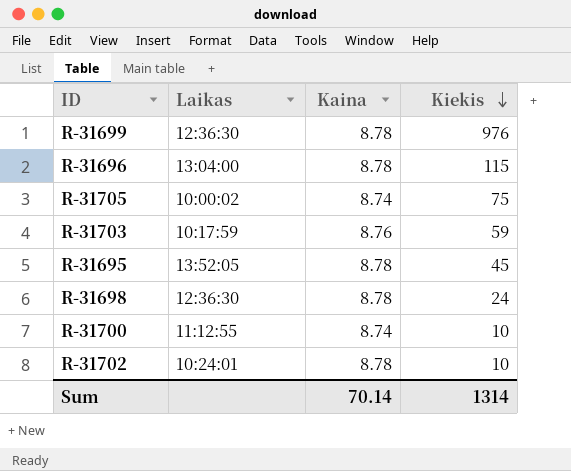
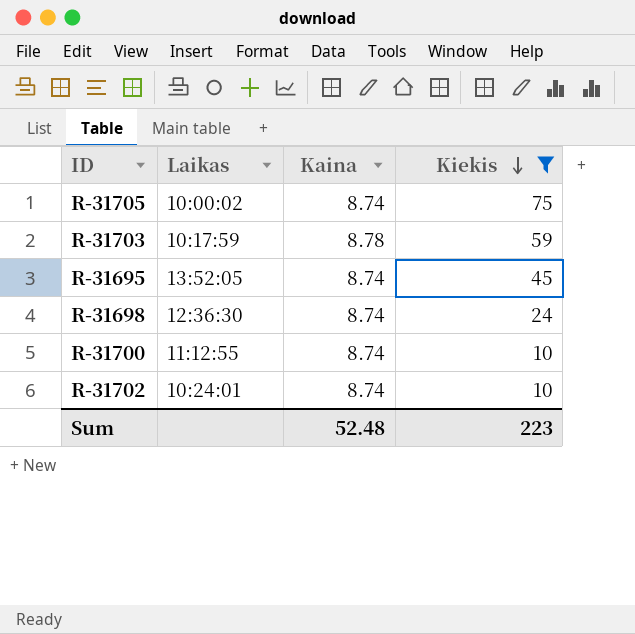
filter: none -> Kiekis <= 75
R-31703 | Kaina: 8.76 -> 8.78
R-31695 | Kaina: 8.78 -> 8.74
R-31698 | Kaina: 8.78 -> 8.74
R-31702 | Kaina: 8.78 -> 8.74
Sum | Kaina: 70.14 -> 52.48
Sum | Kiekis: 1314 -> 223

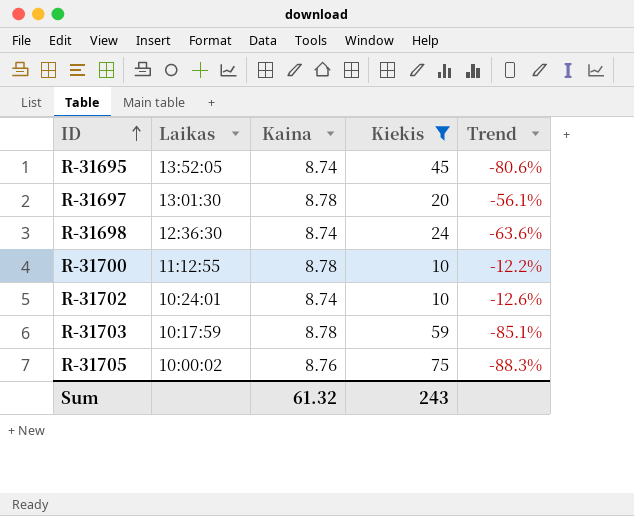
row order: Kiekis descending -> ID ascending
column Trend | formula: none -> ([Kaina] - [Kiekis]) / [Kiekis]
row R-31697: none -> 13:01:30 | 8.78 | 20 | -56.1%
R-31700 | Kaina: 8.74 -> 8.78
R-31705 | Kaina: 8.74 -> 8.76
Sum | Kaina: 52.48 -> 61.32
Sum | Kiekis: 223 -> 243

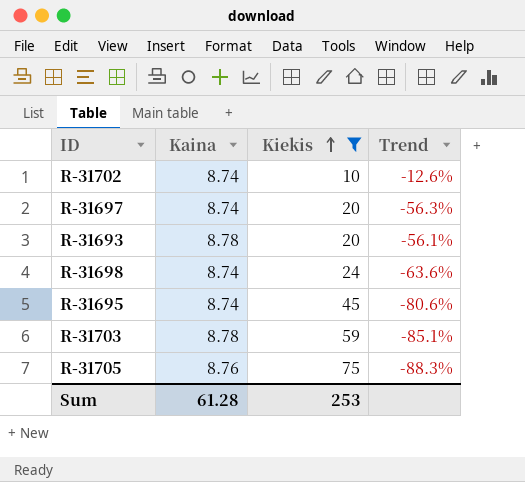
row order: ID ascending -> Kiekis ascending
column Laikas | position: 2 -> none
row R-31700: 11:12:55 | 8.78 | 10 | -12.2% -> none
R-31697 | Kaina: 8.78 -> 8.74
R-31697 | Trend: -56.1% -> -56.3%
row R-31693: none -> 8.78 | 20 | -56.1%
Sum | Kaina: 61.32 -> 61.28
Sum | Kiekis: 243 -> 253

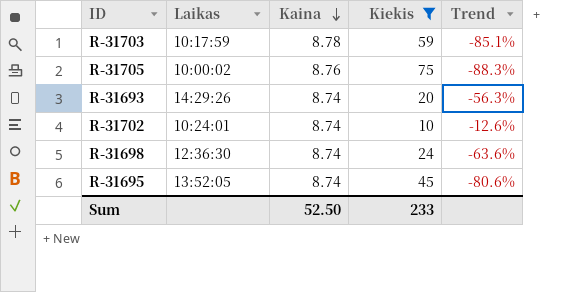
row order: Kiekis ascending -> Kaina descending
column Laikas | position: none -> 2
row R-31697: 8.74 | 20 | -56.3% -> none
R-31693 | Kaina: 8.78 -> 8.74
R-31693 | Trend: -56.1% -> -56.3%
Sum | Kaina: 61.28 -> 52.50
Sum | Kiekis: 253 -> 233

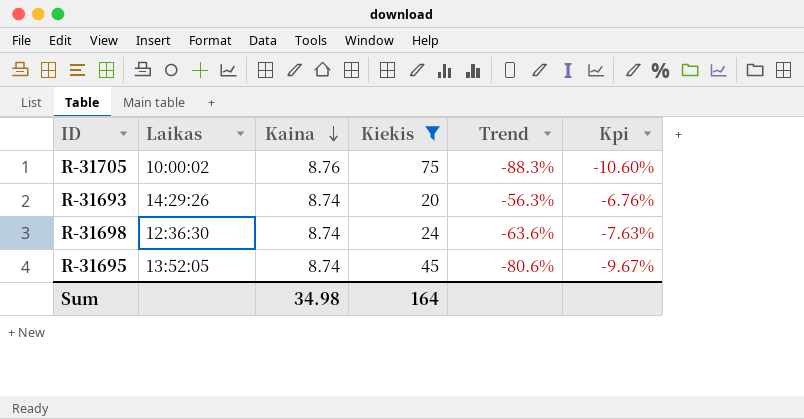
column Kpi | formula: none -> [Trend] * 0.12
row R-31703: 10:17:59 | 8.78 | 59 | -85.1% -> none
row R-31702: 10:24:01 | 8.74 | 10 | -12.6% -> none
Sum | Kaina: 52.50 -> 34.98
Sum | Kiekis: 233 -> 164

